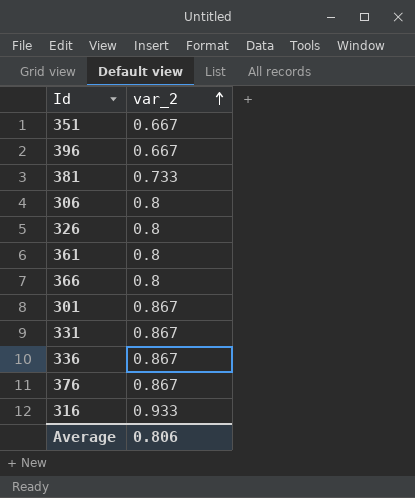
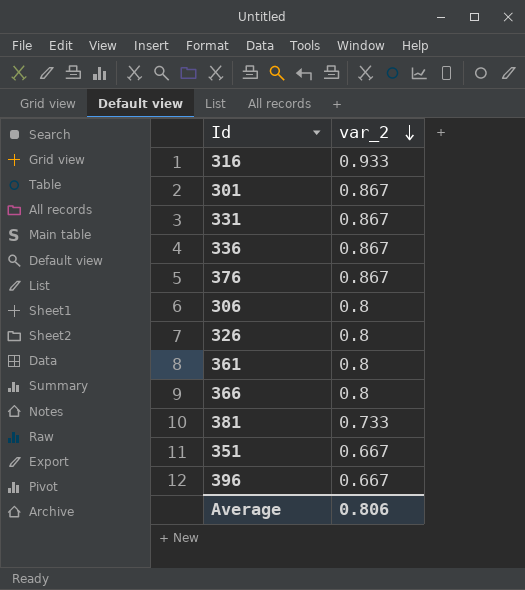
row order: var_2 ascending -> var_2 descending

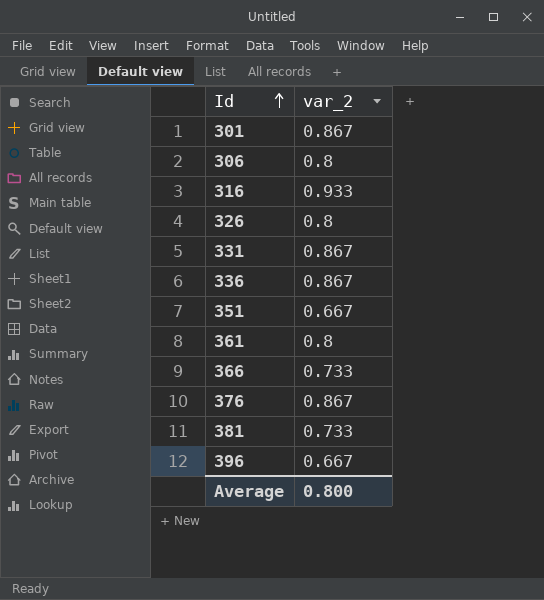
row order: var_2 descending -> Id ascending
366 | var_2: 0.8 -> 0.733
Average | var_2: 0.806 -> 0.800

